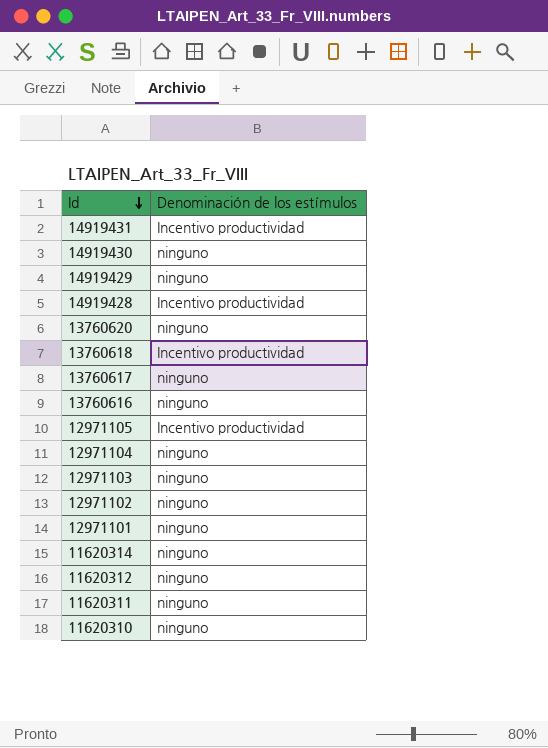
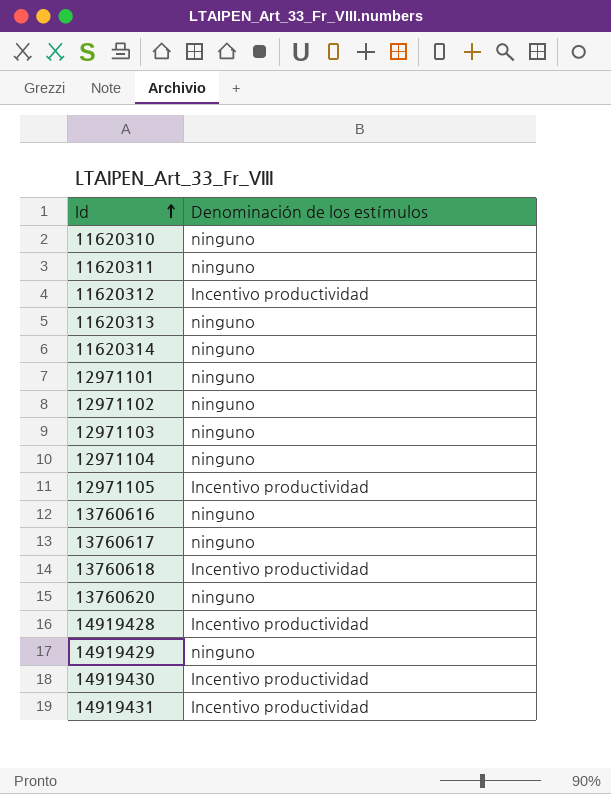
row order: Id descending -> Id ascending
11620312 | Denominación de los estímulos: ninguno -> Incentivo productividad
row 11620313: none -> ninguno
14919430 | Denominación de los estímulos: ninguno -> Incentivo productividad

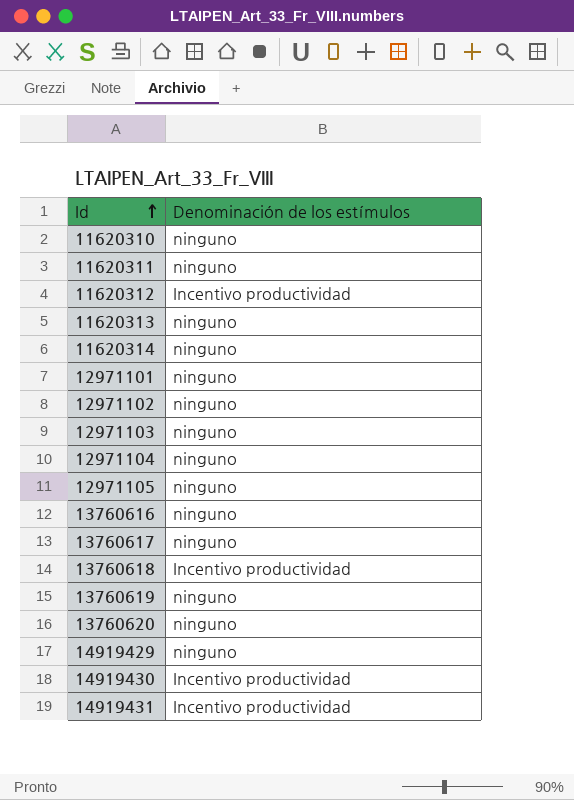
row 14919428: Incentivo productividad -> none
12971105 | Denominación de los estímulos: Incentivo productividad -> ninguno
row 13760619: none -> ninguno

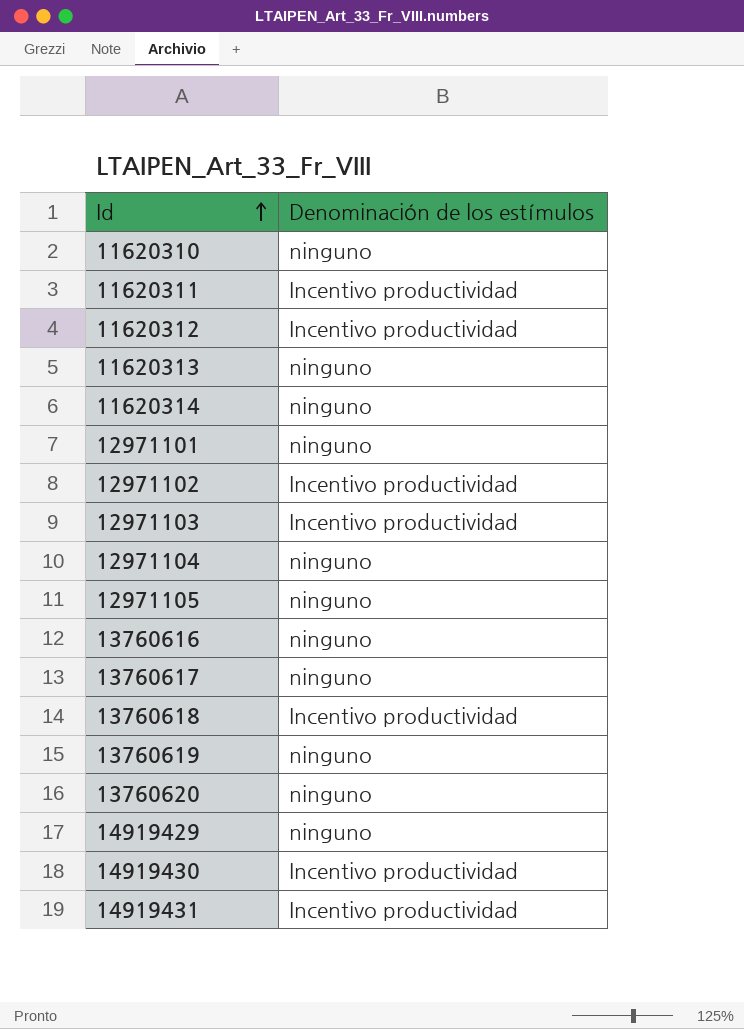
11620311 | Denominación de los estímulos: ninguno -> Incentivo productividad
12971102 | Denominación de los estímulos: ninguno -> Incentivo productividad
12971103 | Denominación de los estímulos: ninguno -> Incentivo productividad

